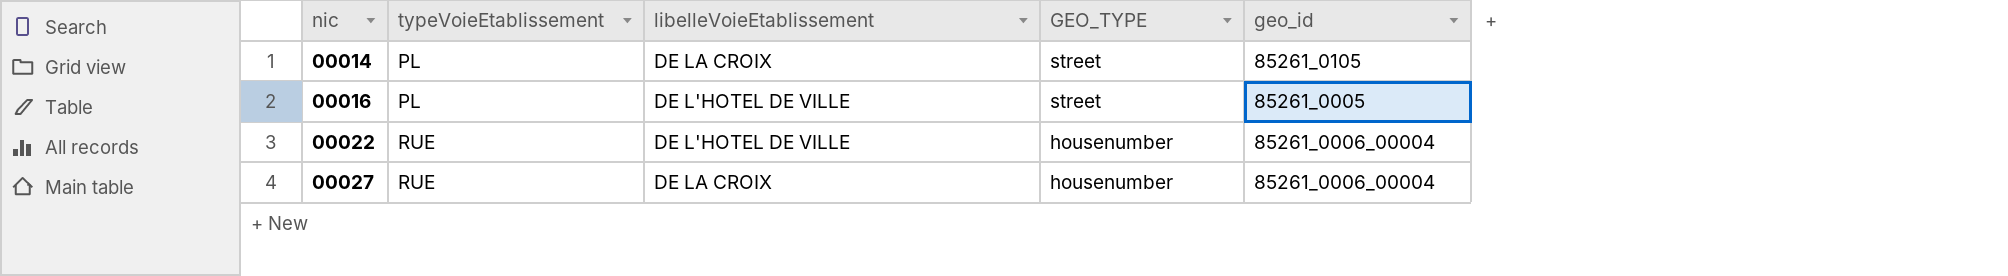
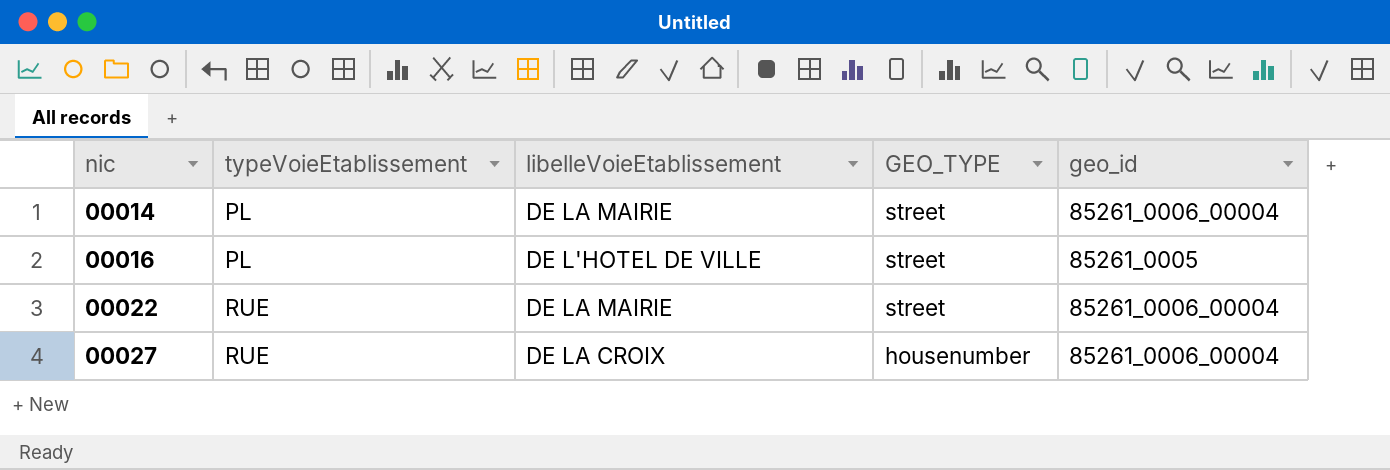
00014 | libelleVoieEtablissement: DE LA CROIX -> DE LA MAIRIE
00014 | geo_id: 85261_0105 -> 85261_0006_00004
00022 | libelleVoieEtablissement: DE L'HOTEL DE VILLE -> DE LA MAIRIE
00022 | GEO_TYPE: housenumber -> street

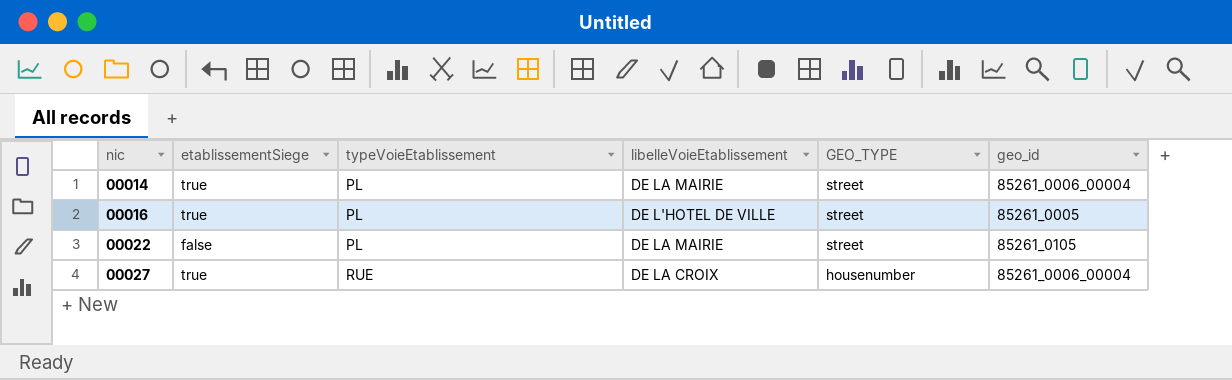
column etablissementSiege | position: none -> 2
00022 | typeVoieEtablissement: RUE -> PL
00022 | geo_id: 85261_0006_00004 -> 85261_0105

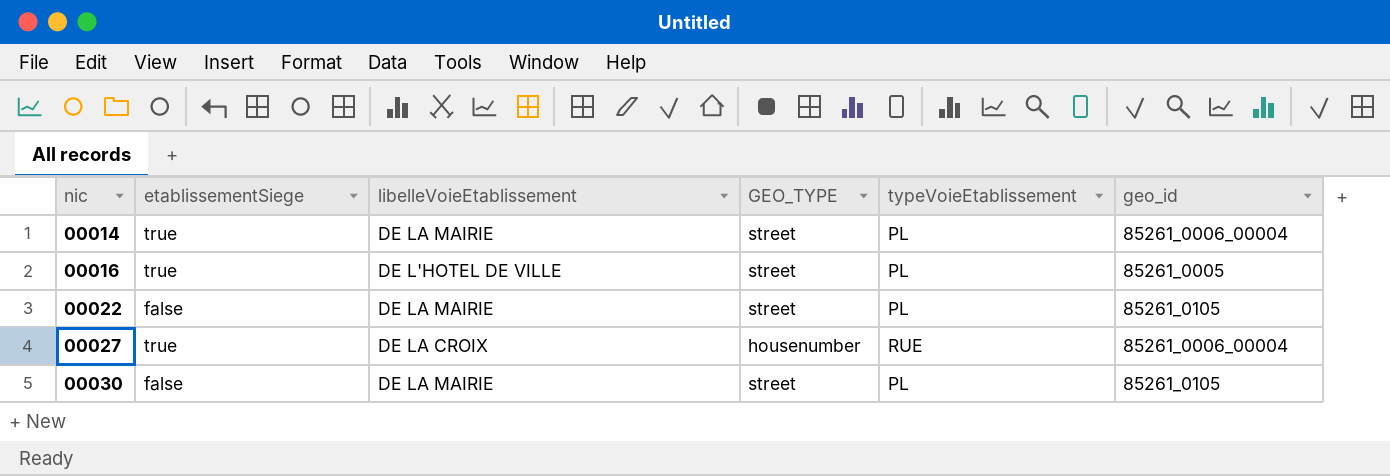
column typeVoieEtablissement | position: 3 -> 5
row 00030: none -> false | DE LA MAIRIE | street | PL | 85261_0105

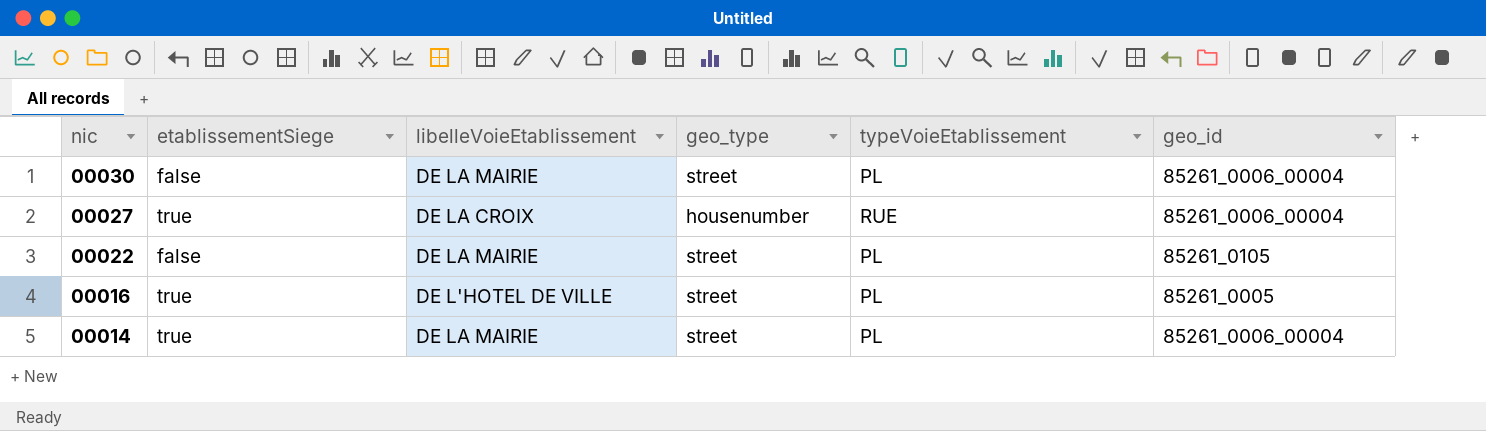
row order: nic ascending -> nic descending
column name: GEO_TYPE -> geo_type
00030 | geo_id: 85261_0105 -> 85261_0006_00004

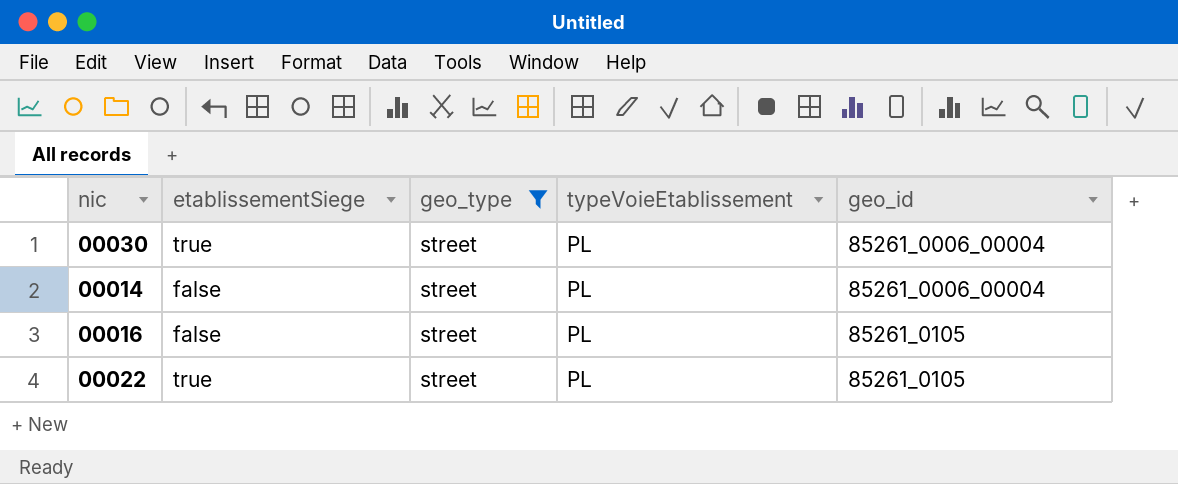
filter: none -> geo_type = street
row order: nic descending -> geo_id ascending
column libelleVoieEtablissement | position: 3 -> none
00030 | etablissementSiege: false -> true
00014 | etablissementSiege: true -> false
00016 | etablissementSiege: true -> false
00016 | geo_id: 85261_0005 -> 85261_0105
00022 | etablissementSiege: false -> true

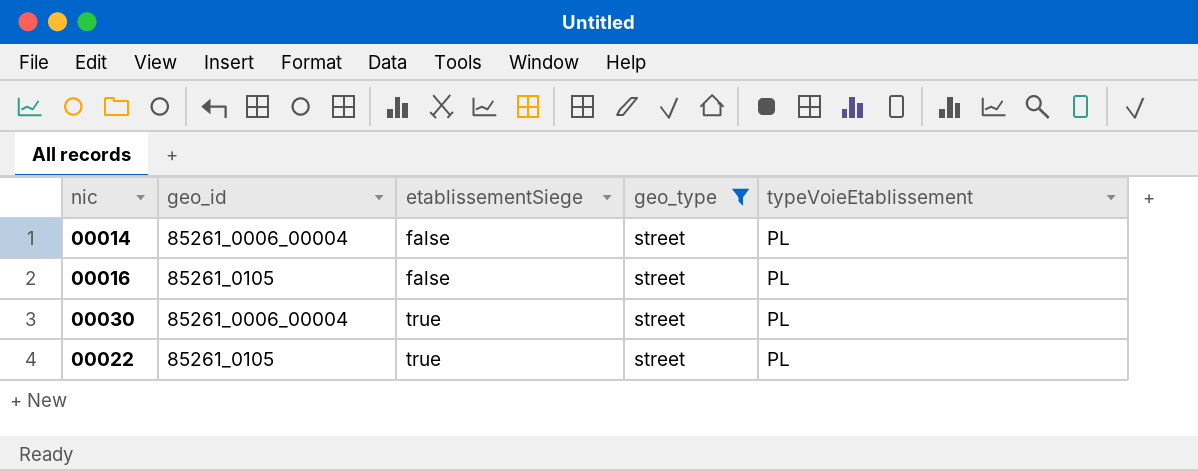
row order: geo_id ascending -> etablissementSiege ascending
column geo_id | position: 5 -> 2

